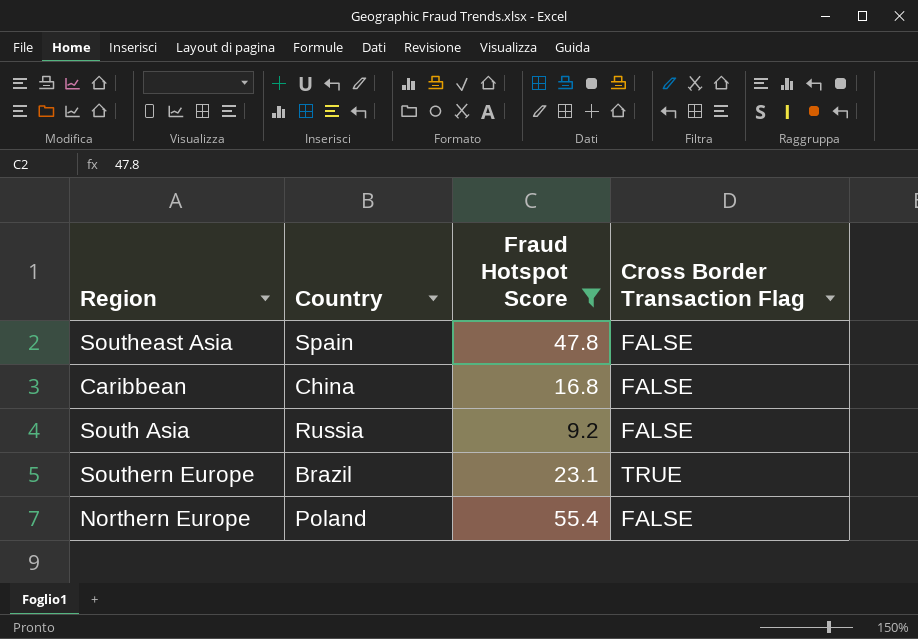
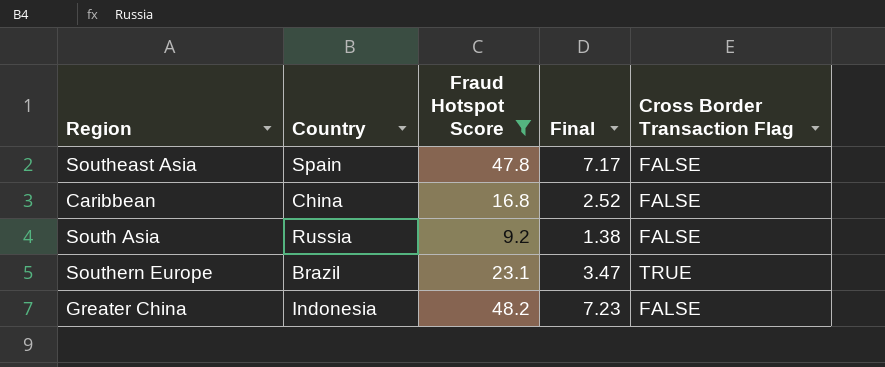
column Final | formula: none -> [Fraud Hotspot Score] * 0.15
row Northern Europe: Poland | 55.4 | FALSE -> none
row Greater China: none -> Indonesia | 48.2 | 7.23 | FALSE

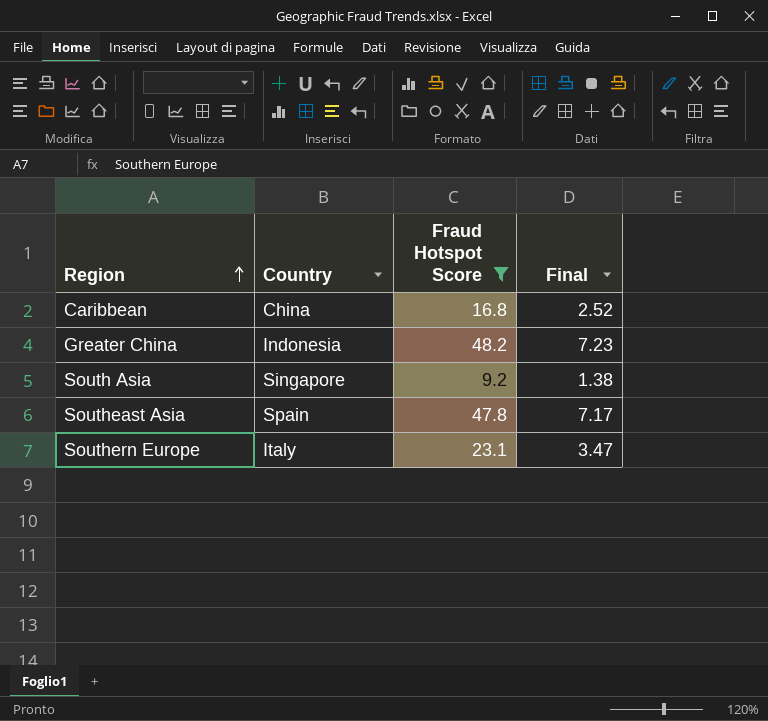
row order: none -> Region ascending
column Cross Border Transaction Flag | position: 5 -> none
South Asia | Country: Russia -> Singapore
Southern Europe | Country: Brazil -> Italy

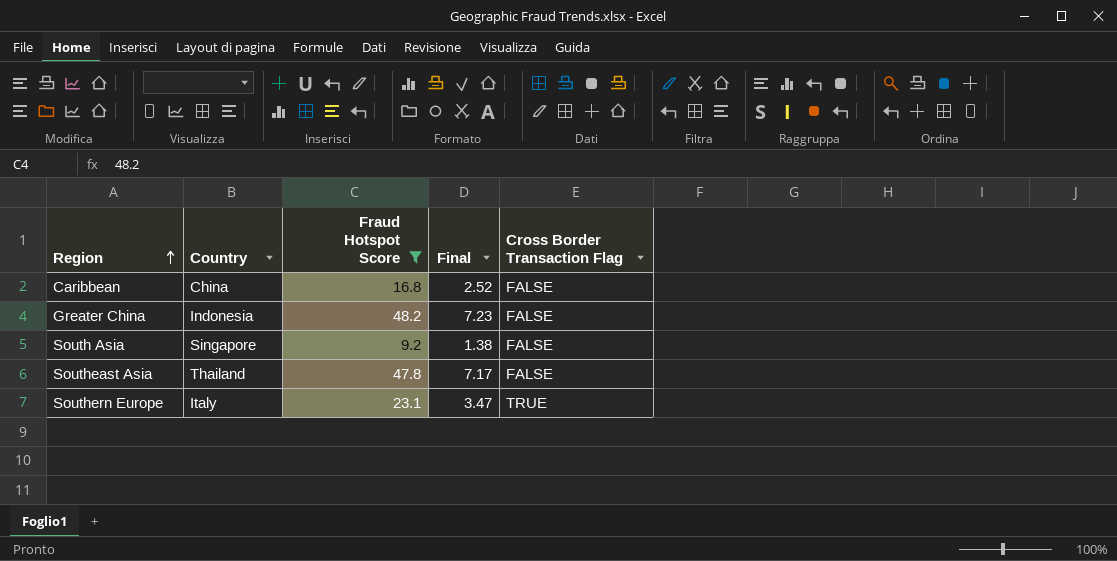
column Cross Border Transaction Flag | position: none -> 5
Southeast Asia | Country: Spain -> Thailand

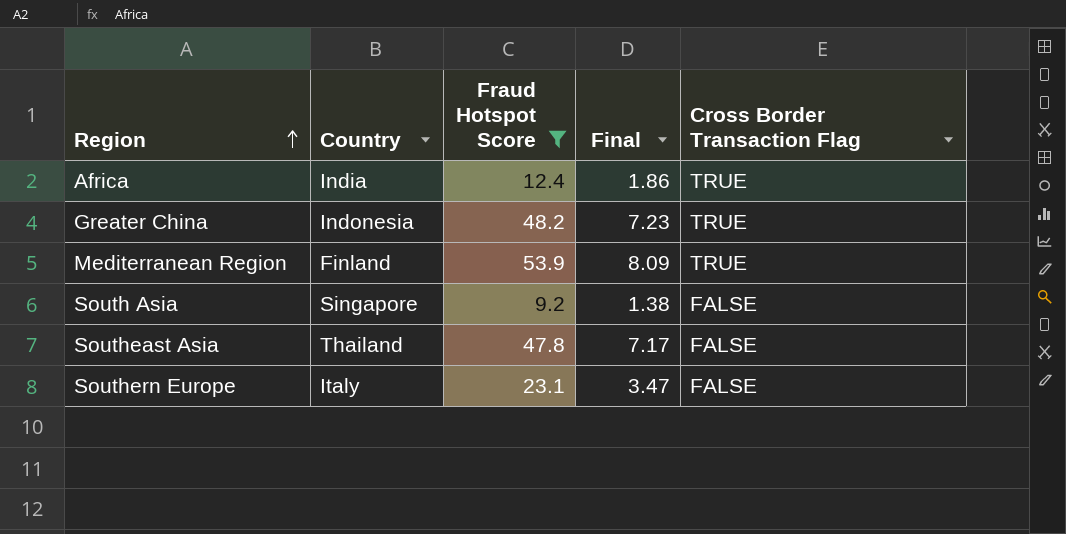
row Caribbean: China | 16.8 | 2.52 | FALSE -> none
row Africa: none -> India | 12.4 | 1.86 | TRUE
Greater China | Cross Border Transaction Flag: FALSE -> TRUE
row Mediterranean Region: none -> Finland | 53.9 | 8.09 | TRUE
Southern Europe | Cross Border Transaction Flag: TRUE -> FALSE

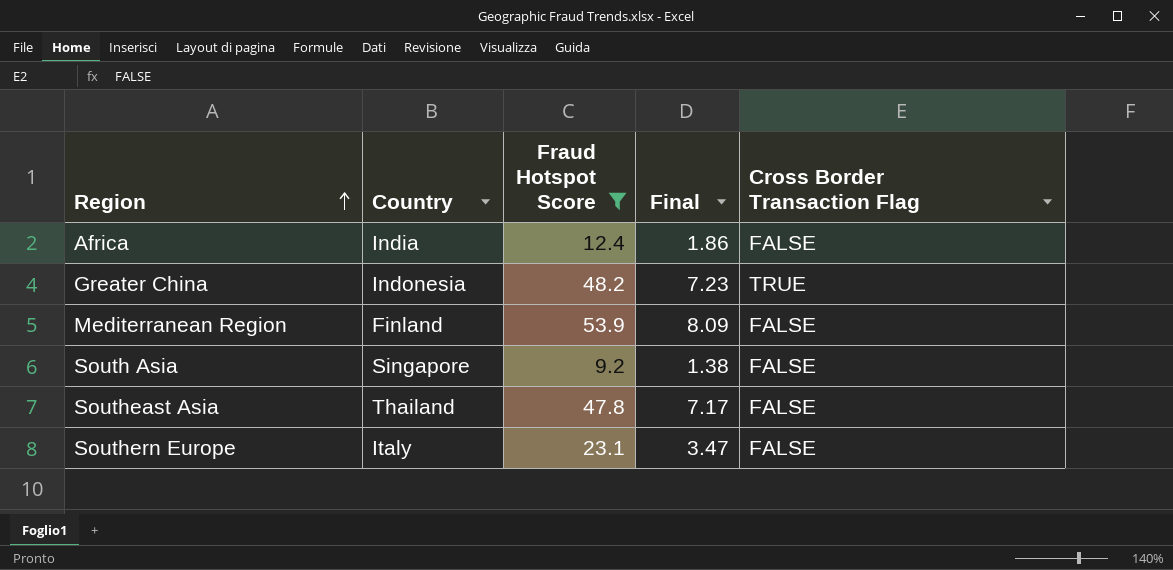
Africa | Cross Border Transaction Flag: TRUE -> FALSE
Mediterranean Region | Cross Border Transaction Flag: TRUE -> FALSE

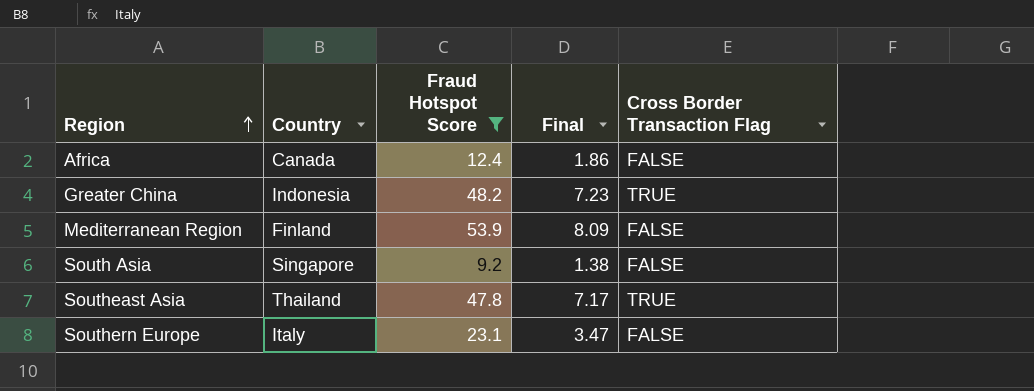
Africa | Country: India -> Canada
Southeast Asia | Cross Border Transaction Flag: FALSE -> TRUE

